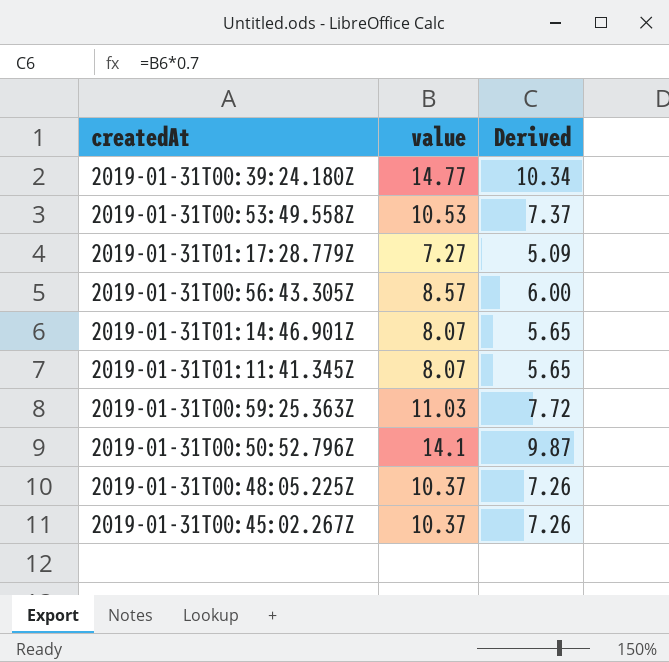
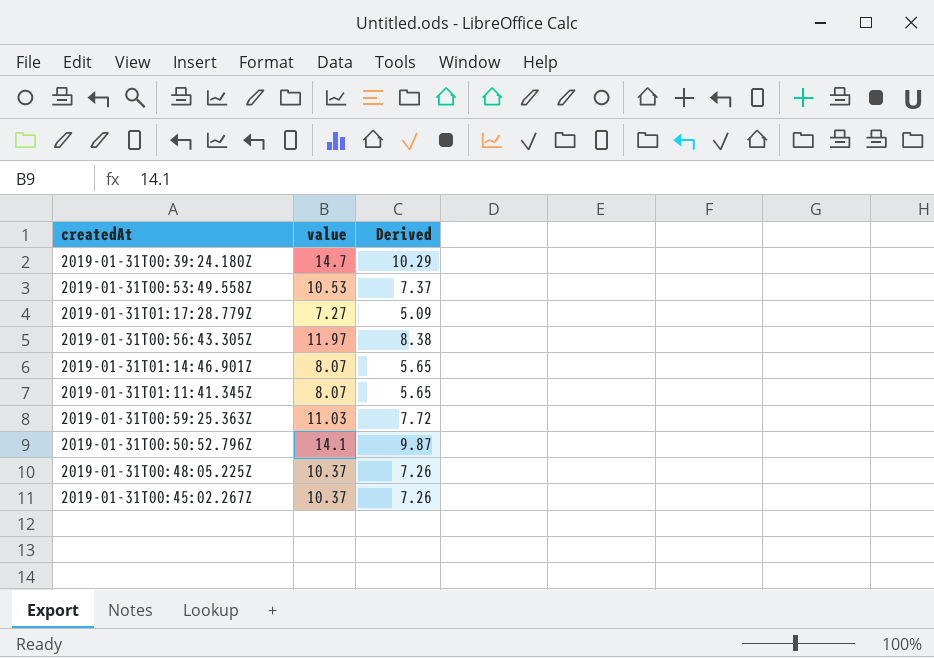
2019-01-31T00:39:24.180Z | value: 14.77 -> 14.7
2019-01-31T00:39:24.180Z | Derived: 10.34 -> 10.29
2019-01-31T00:56:43.305Z | value: 8.57 -> 11.97
2019-01-31T00:56:43.305Z | Derived: 6.00 -> 8.38

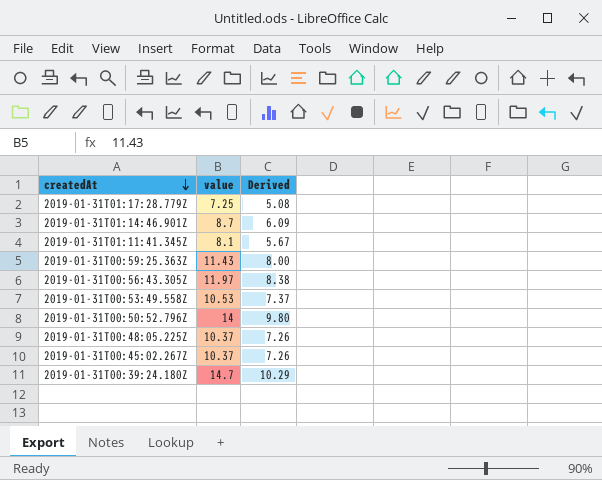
row order: none -> createdAt descending
2019-01-31T01:17:28.779Z | value: 7.27 -> 7.25
2019-01-31T01:17:28.779Z | Derived: 5.09 -> 5.08
2019-01-31T01:14:46.901Z | value: 8.07 -> 8.7
2019-01-31T01:14:46.901Z | Derived: 5.65 -> 6.09
2019-01-31T01:11:41.345Z | value: 8.07 -> 8.1
2019-01-31T01:11:41.345Z | Derived: 5.65 -> 5.67
2019-01-31T00:59:25.363Z | value: 11.03 -> 11.43
2019-01-31T00:59:25.363Z | Derived: 7.72 -> 8.00
2019-01-31T00:50:52.796Z | value: 14.1 -> 14
2019-01-31T00:50:52.796Z | Derived: 9.87 -> 9.80

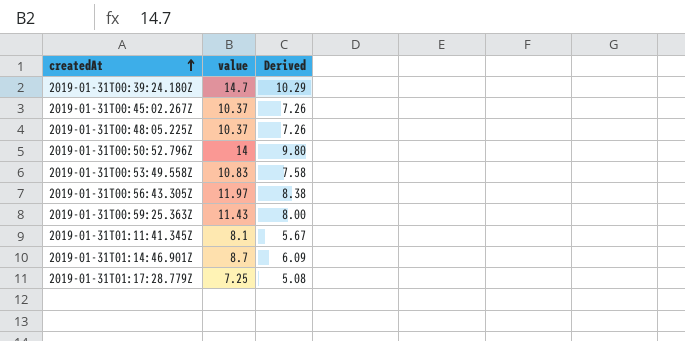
row order: createdAt descending -> createdAt ascending
2019-01-31T00:53:49.558Z | value: 10.53 -> 10.83
2019-01-31T00:53:49.558Z | Derived: 7.37 -> 7.58

